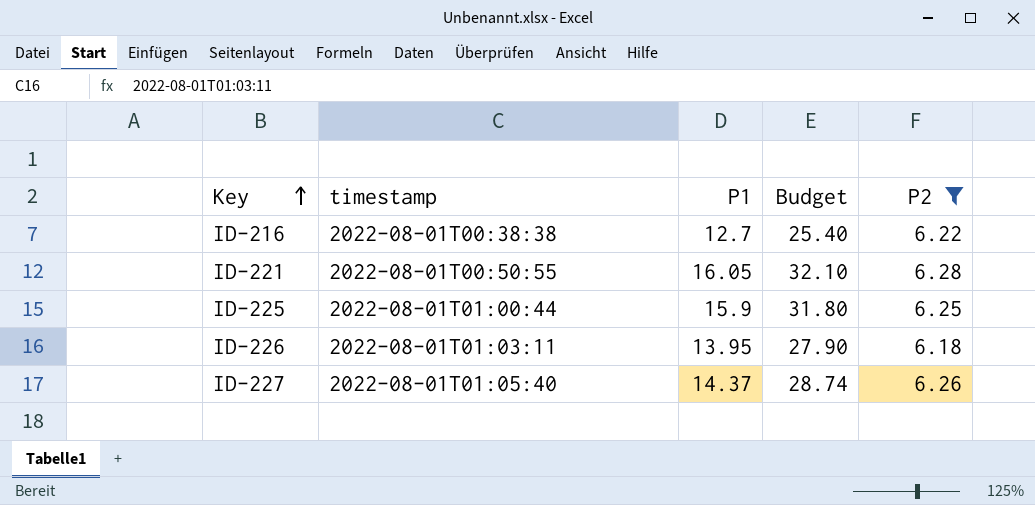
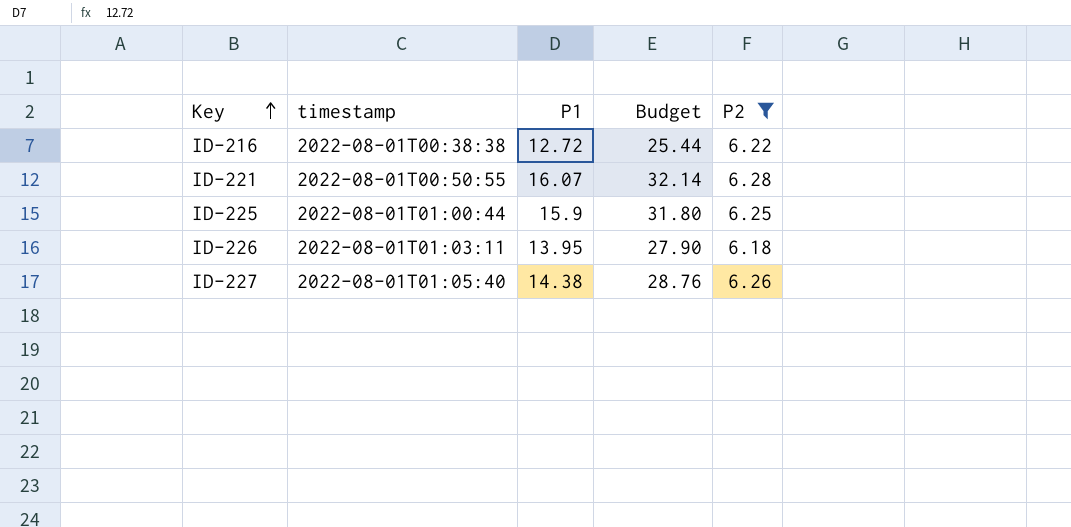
ID-216 | P1: 12.7 -> 12.72
ID-216 | Budget: 25.40 -> 25.44
ID-221 | P1: 16.05 -> 16.07
ID-221 | Budget: 32.10 -> 32.14
ID-227 | P1: 14.37 -> 14.38
ID-227 | Budget: 28.74 -> 28.76

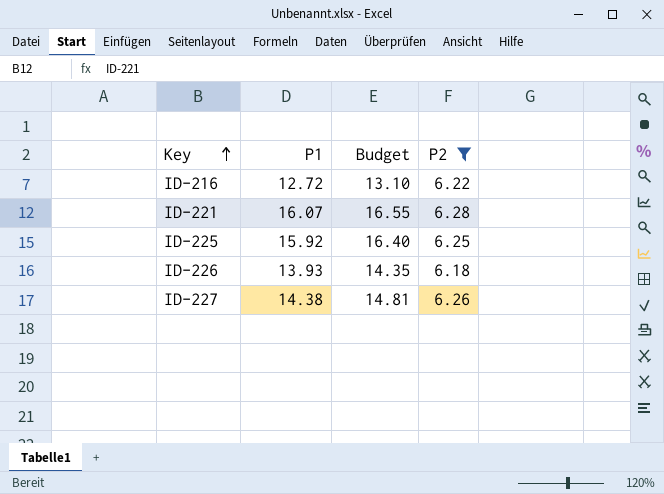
column timestamp | position: 2 -> none
column Budget | formula: [P1] * 2 -> [P1] * 1.03
ID-225 | P1: 15.9 -> 15.92
ID-226 | P1: 13.95 -> 13.93

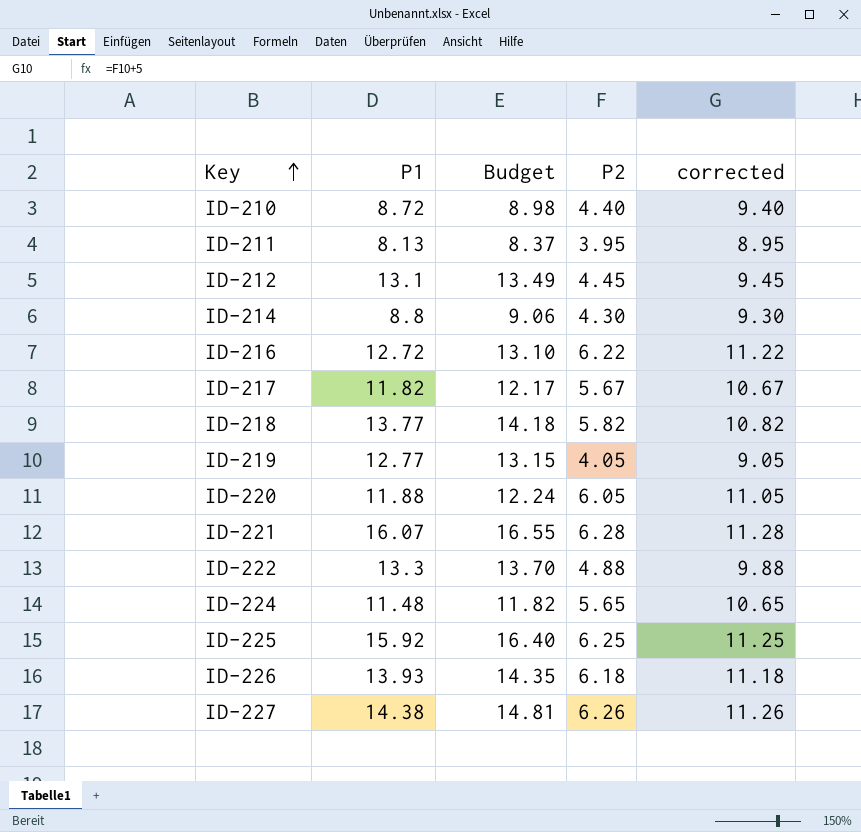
filter: P2 >= 6.18 -> none
column corrected | formula: none -> [P2] + 5

